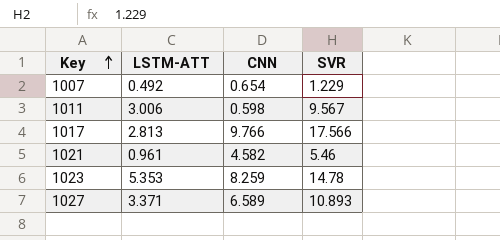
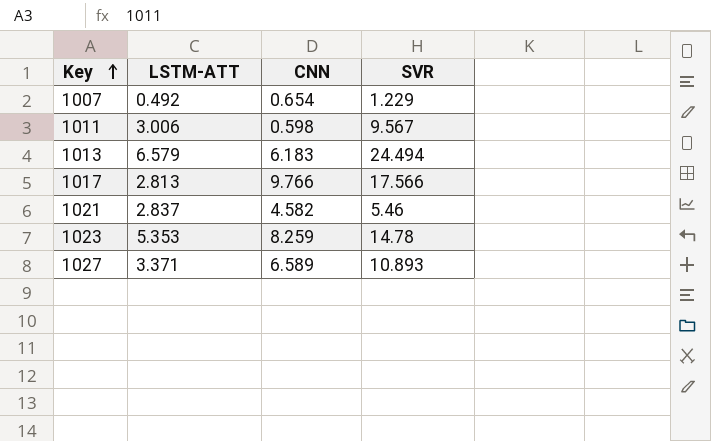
row 1013: none -> 6.579 | 6.183 | 24.494
1021 | LSTM-ATT: 0.961 -> 2.837

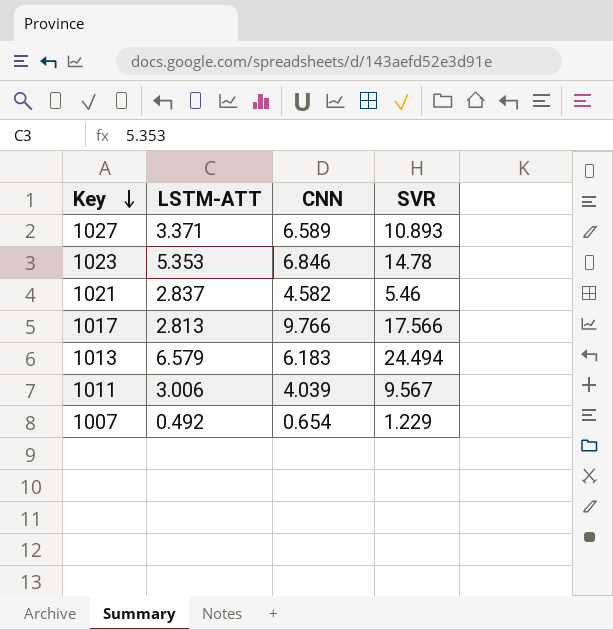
row order: Key ascending -> Key descending
1023 | CNN: 8.259 -> 6.846
1011 | CNN: 0.598 -> 4.039

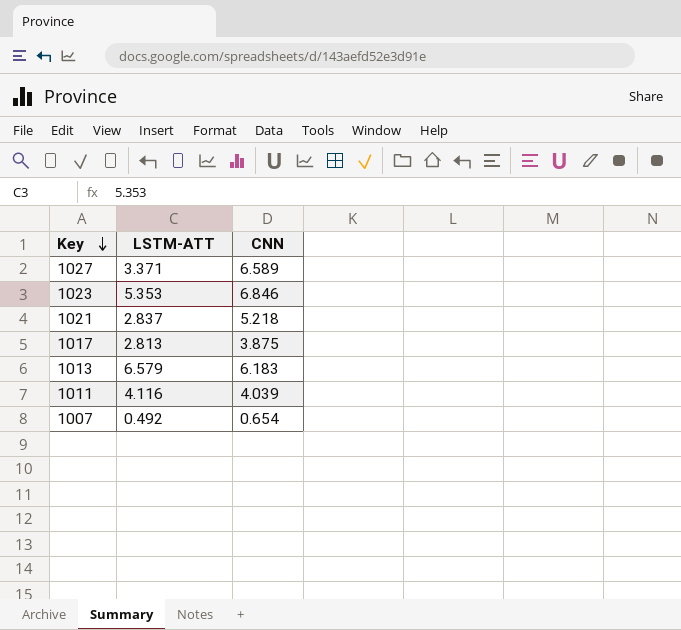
column SVR | position: 4 -> none
1021 | CNN: 4.582 -> 5.218
1017 | CNN: 9.766 -> 3.875
1011 | LSTM-ATT: 3.006 -> 4.116

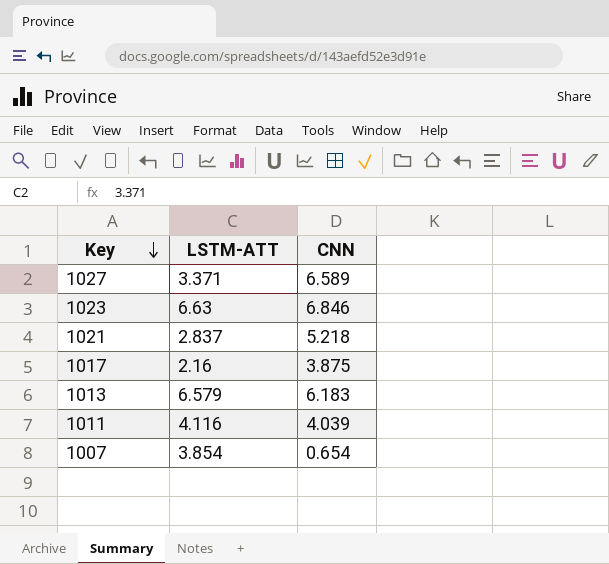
1023 | LSTM-ATT: 5.353 -> 6.63
1017 | LSTM-ATT: 2.813 -> 2.16
1007 | LSTM-ATT: 0.492 -> 3.854

